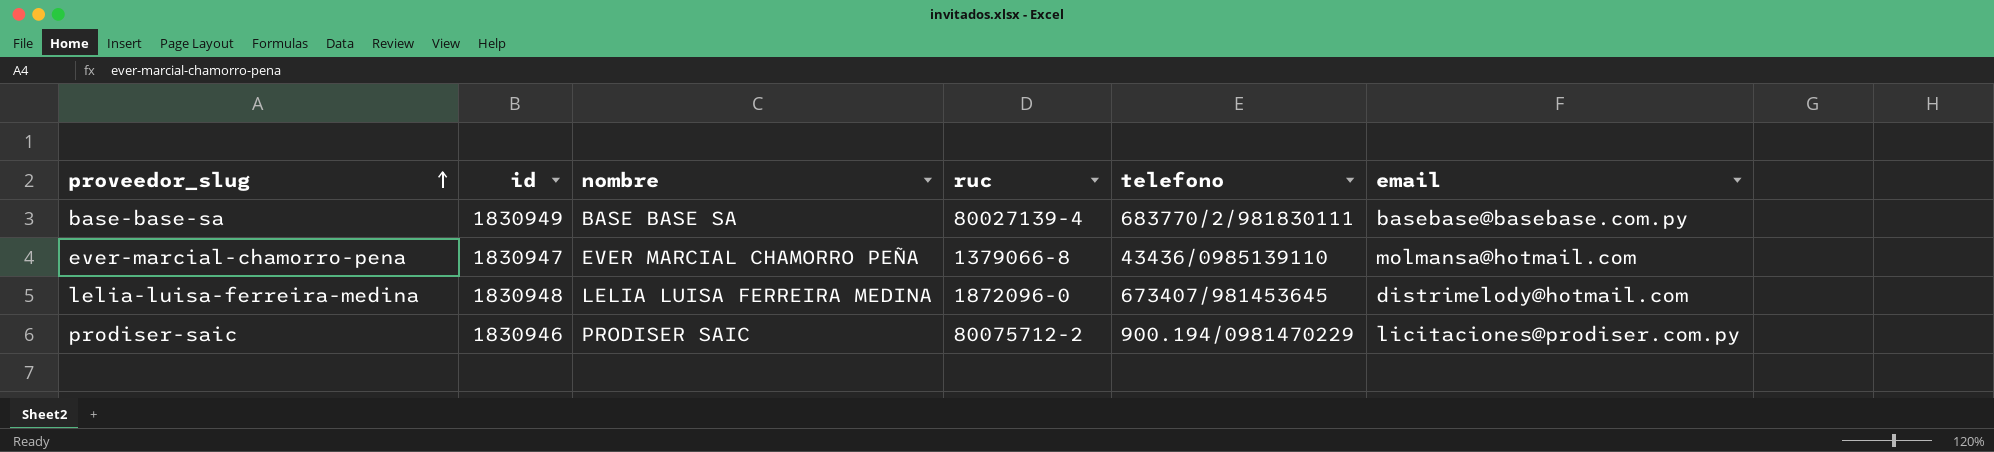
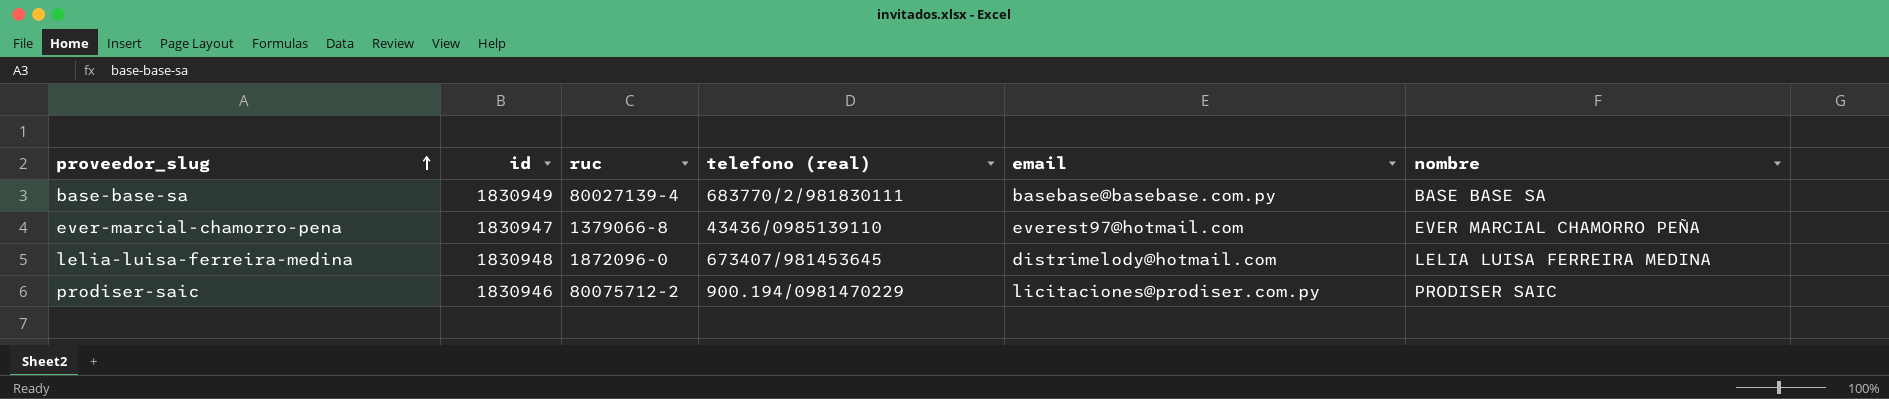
column name: telefono -> telefono (real)
column nombre | position: 3 -> 6
ever-marcial-chamorro-pena | email: molmansa@hotmail.com -> everest97@hotmail.com

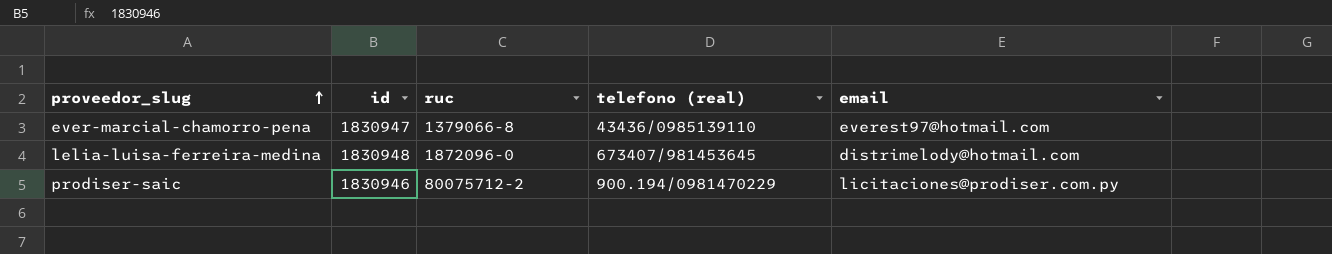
column nombre | position: 6 -> none
row base-base-sa: 1830949 | 80027139-4 | 683770/2/981830111 | basebase@basebase.com.py | BASE BASE SA -> none

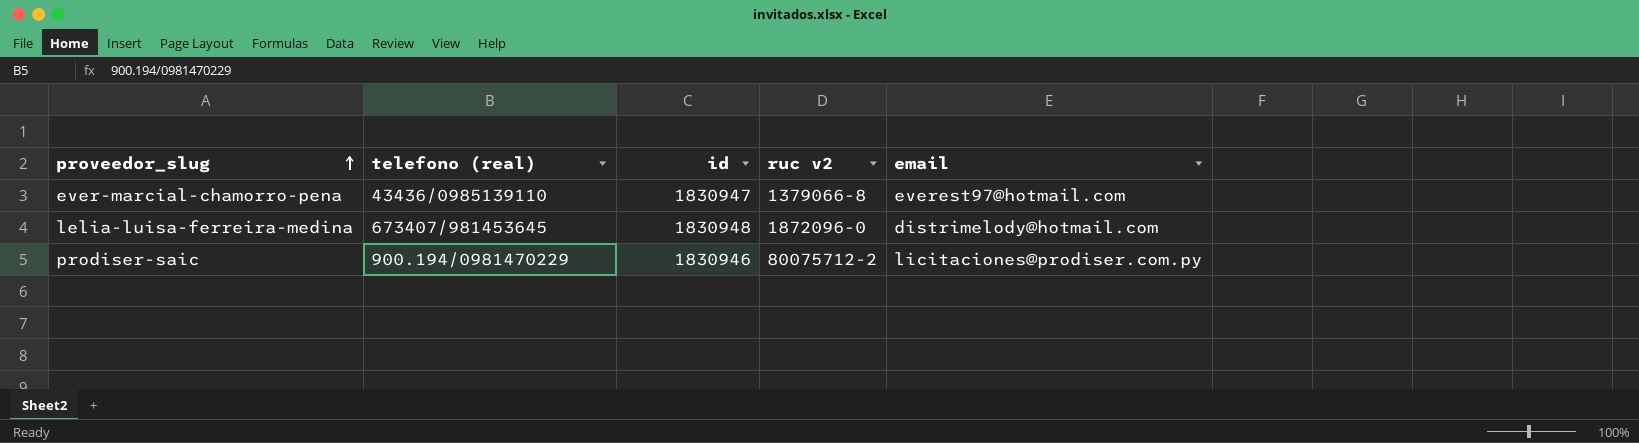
column telefono (real) | position: 4 -> 2
column name: ruc -> ruc v2

